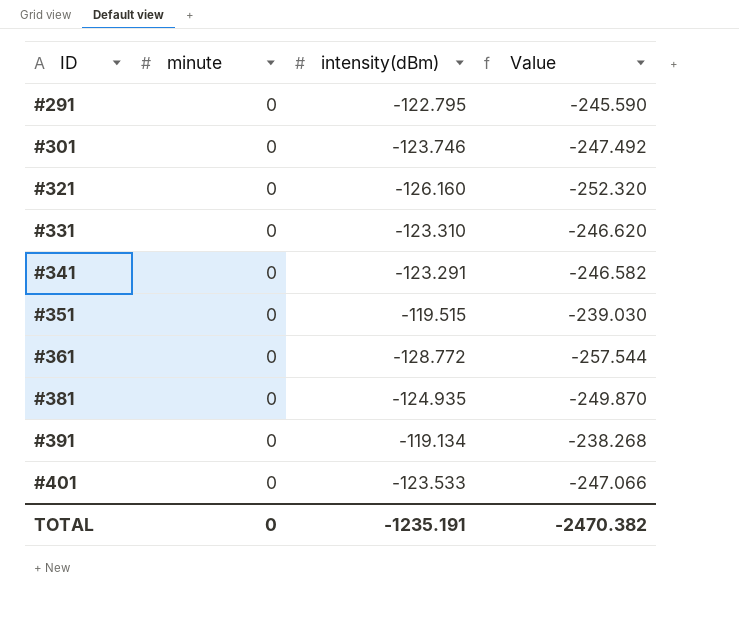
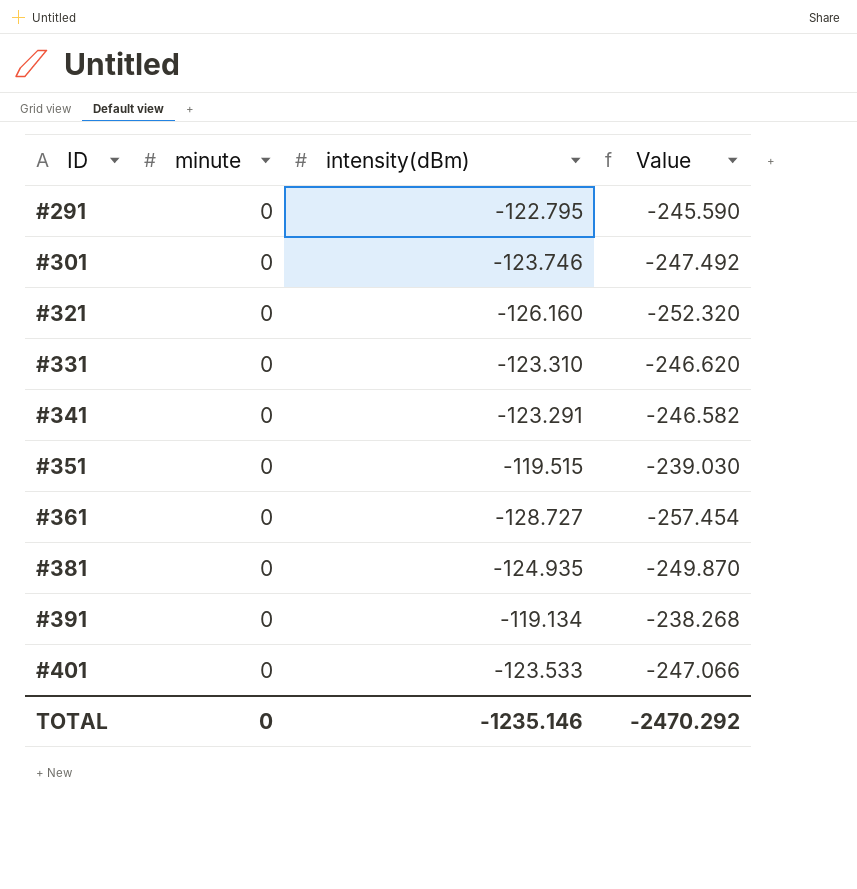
#361 | intensity(dBm): -128.772 -> -128.727
#361 | Value: -257.544 -> -257.454
TOTAL | intensity(dBm): -1235.191 -> -1235.146
TOTAL | Value: -2470.382 -> -2470.292

